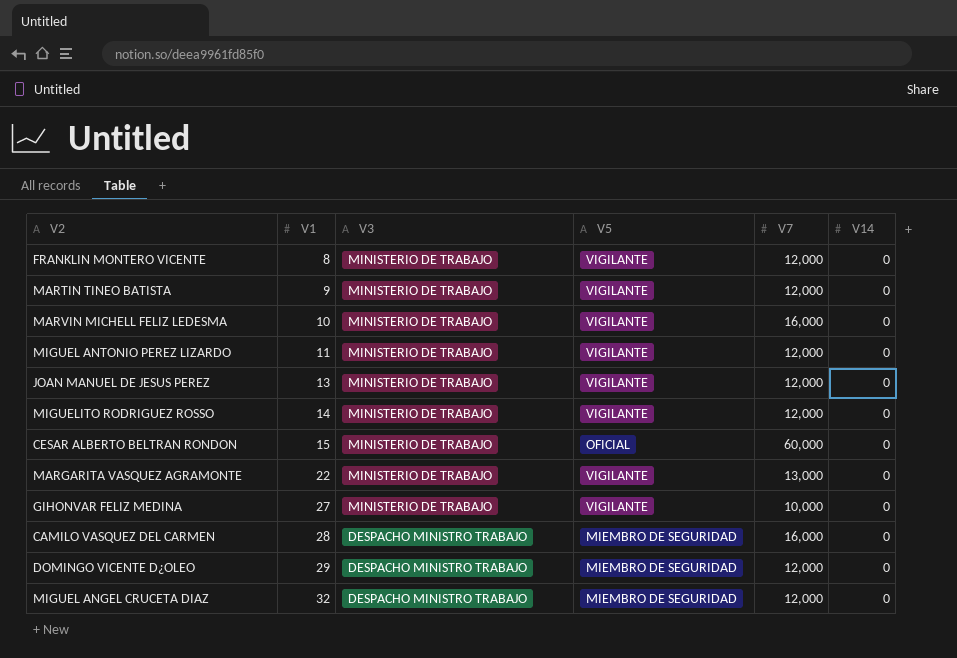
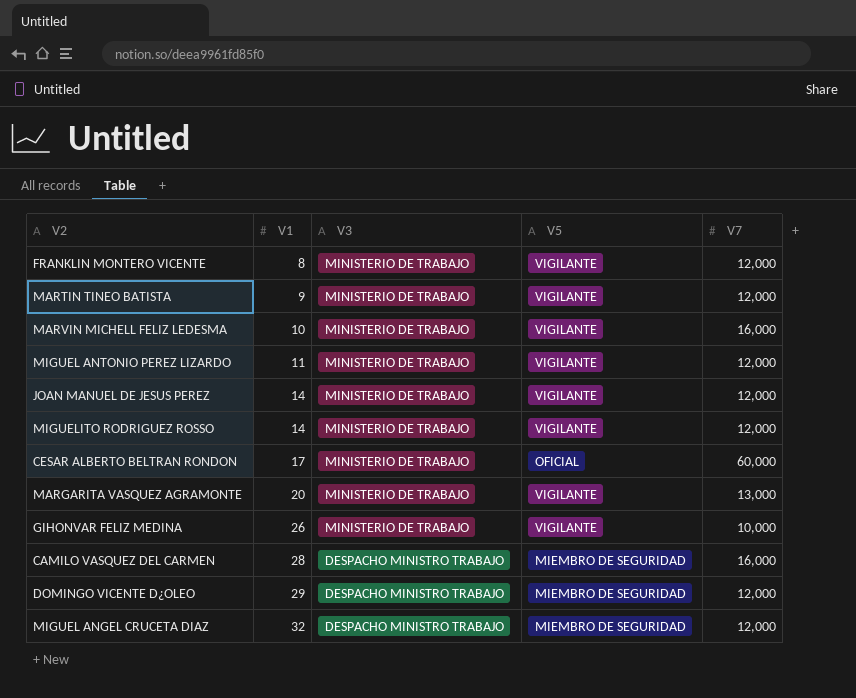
column V14 | position: 6 -> none
JOAN MANUEL DE JESUS PEREZ | V1: 13 -> 14
CESAR ALBERTO BELTRAN RONDON | V1: 15 -> 17
MARGARITA VASQUEZ AGRAMONTE | V1: 22 -> 20
GIHONVAR FELIZ MEDINA | V1: 27 -> 26

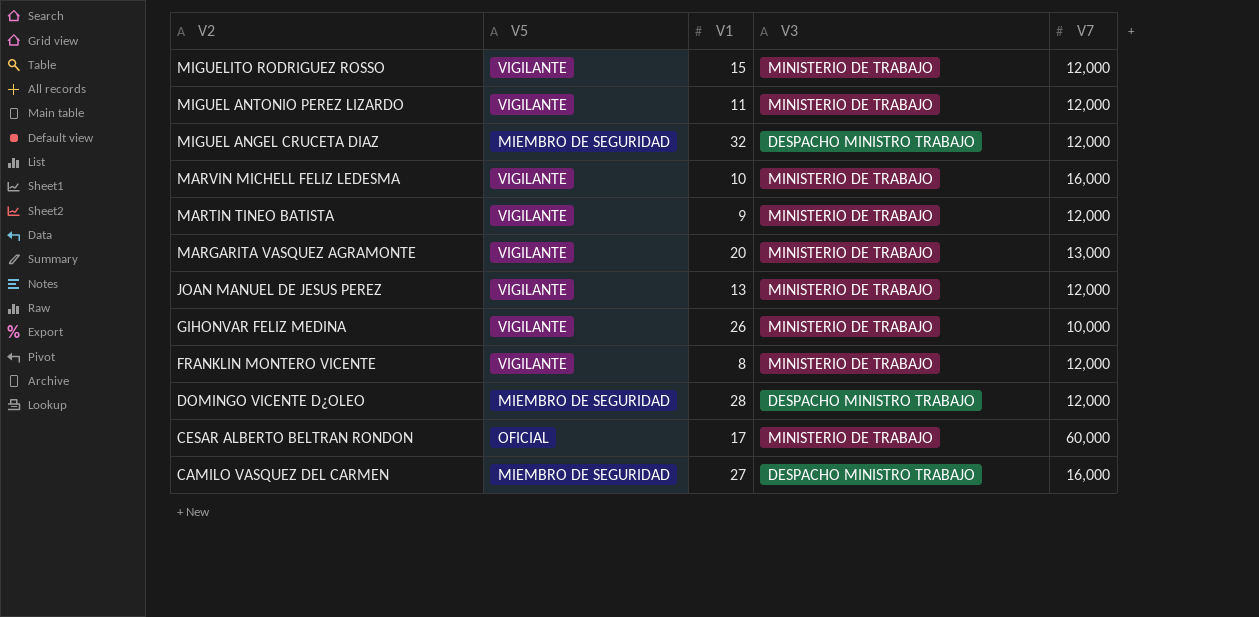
row order: V1 ascending -> V2 descending
column V5 | position: 4 -> 2
MIGUELITO RODRIGUEZ ROSSO | V1: 14 -> 15
JOAN MANUEL DE JESUS PEREZ | V1: 14 -> 13
DOMINGO VICENTE D¿OLEO | V1: 29 -> 28
CAMILO VASQUEZ DEL CARMEN | V1: 28 -> 27

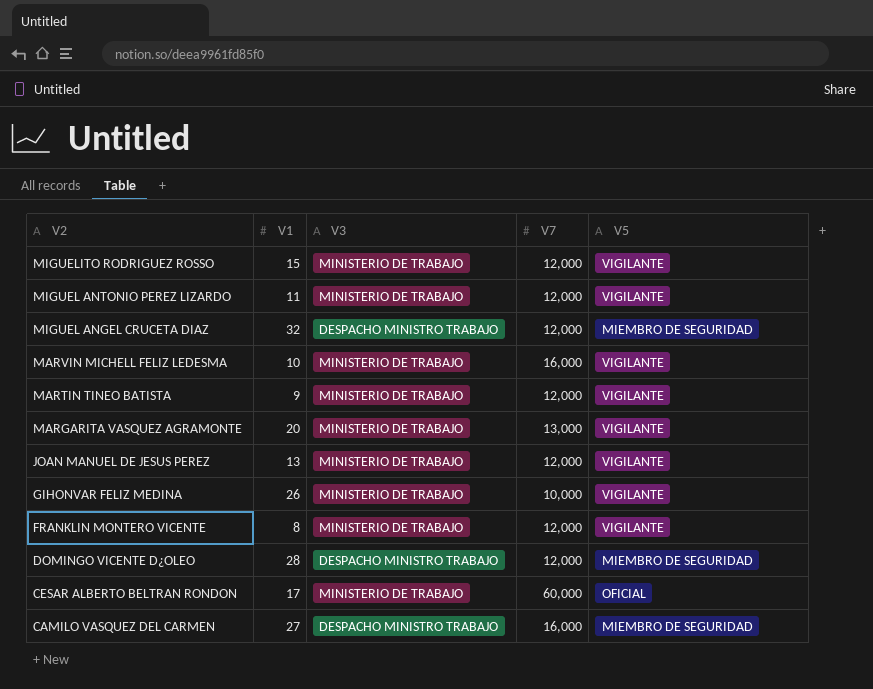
column V5 | position: 2 -> 5

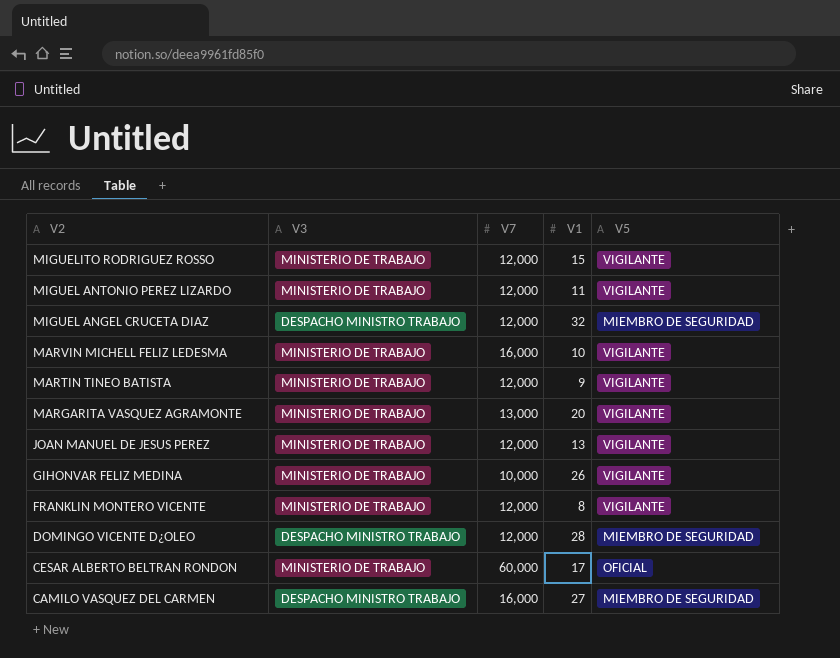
column V1 | position: 2 -> 4

